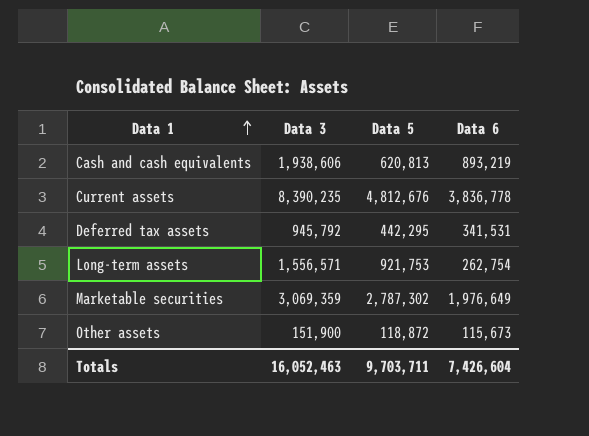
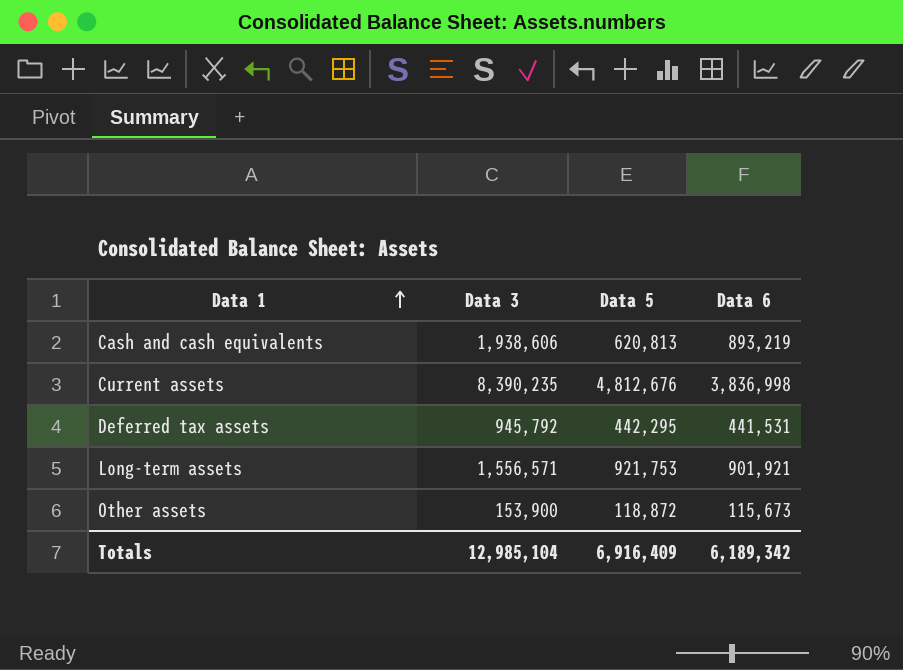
row Marketable securities: 3,069,359 | 2,787,302 | 1,976,649 -> none
Current assets | Data 6: 3,836,778 -> 3,836,998
Deferred tax assets | Data 6: 341,531 -> 441,531
Long-term assets | Data 6: 262,754 -> 901,921
Other assets | Data 3: 151,900 -> 153,900
Totals | Data 3: 16,052,463 -> 12,985,104
Totals | Data 5: 9,703,711 -> 6,916,409
Totals | Data 6: 7,426,604 -> 6,189,342

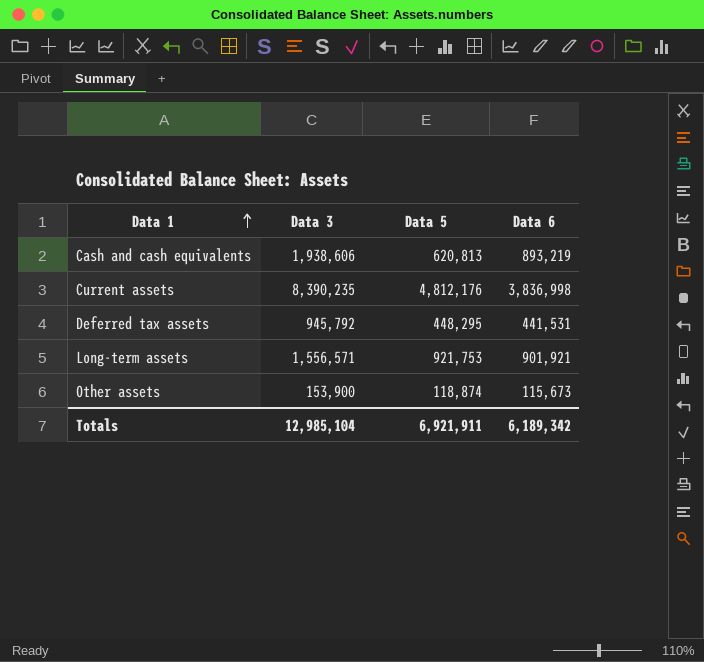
Current assets | Data 5: 4,812,676 -> 4,812,176
Deferred tax assets | Data 5: 442,295 -> 448,295
Other assets | Data 5: 118,872 -> 118,874
Totals | Data 5: 6,916,409 -> 6,921,911

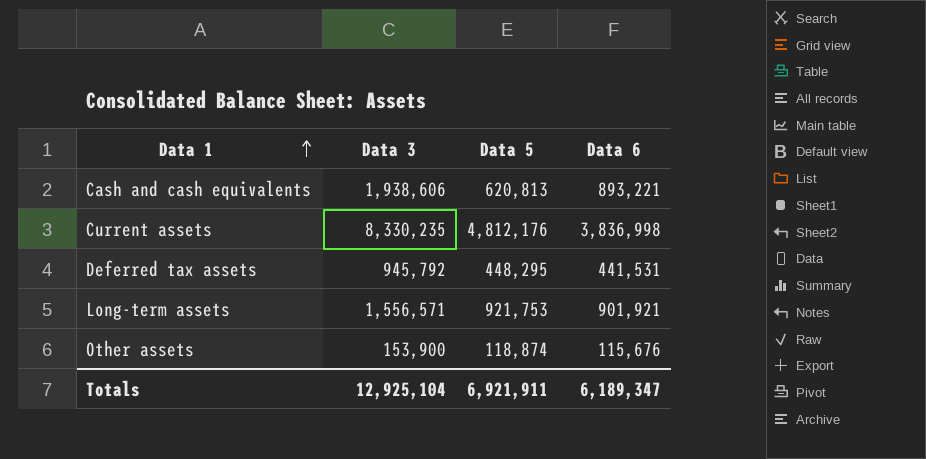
Cash and cash equivalents | Data 6: 893,219 -> 893,221
Current assets | Data 3: 8,390,235 -> 8,330,235
Other assets | Data 6: 115,673 -> 115,676
Totals | Data 3: 12,985,104 -> 12,925,104
Totals | Data 6: 6,189,342 -> 6,189,347

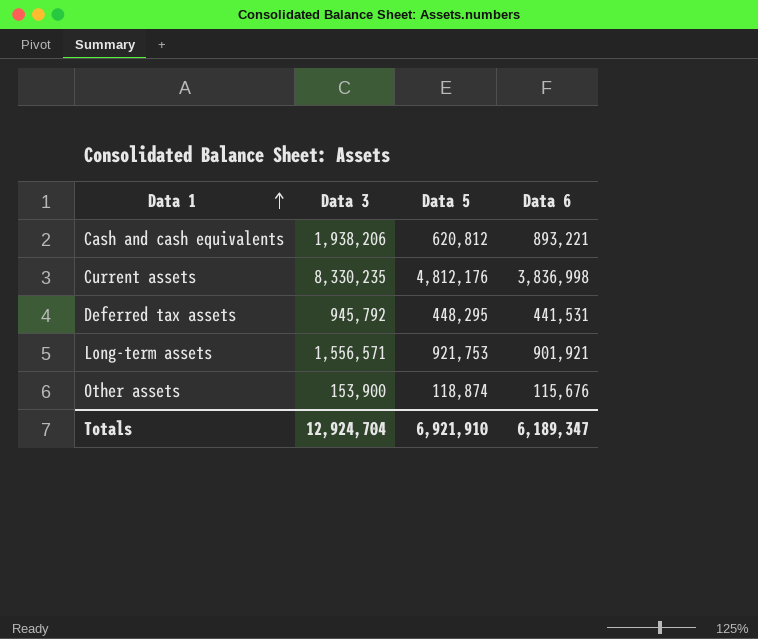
Cash and cash equivalents | Data 3: 1,938,606 -> 1,938,206
Cash and cash equivalents | Data 5: 620,813 -> 620,812
Totals | Data 3: 12,925,104 -> 12,924,704
Totals | Data 5: 6,921,911 -> 6,921,910

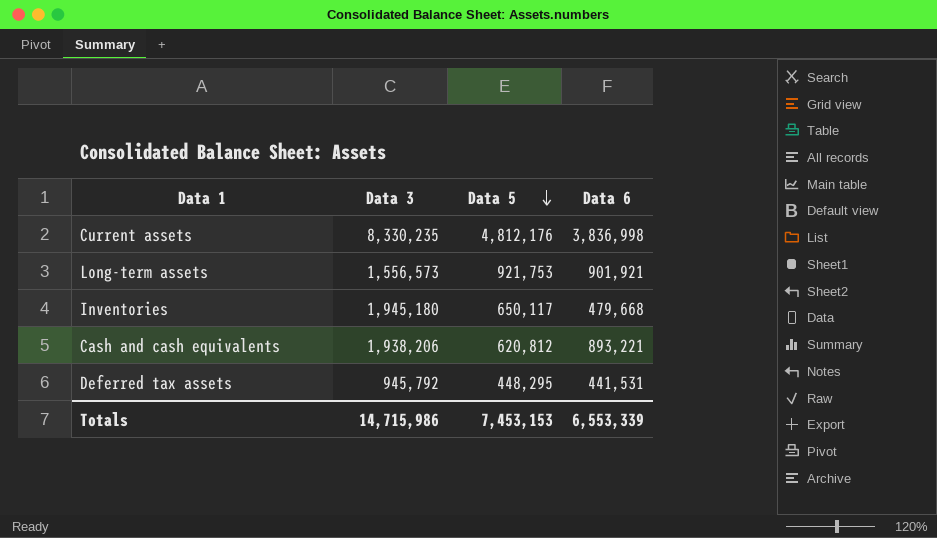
row order: Data 1 ascending -> Data 5 descending
row Other assets: 153,900 | 118,874 | 115,676 -> none
Long-term assets | Data 3: 1,556,571 -> 1,556,573
row Inventories: none -> 1,945,180 | 650,117 | 479,668
Totals | Data 3: 12,924,704 -> 14,715,986
Totals | Data 5: 6,921,910 -> 7,453,153
Totals | Data 6: 6,189,347 -> 6,553,339

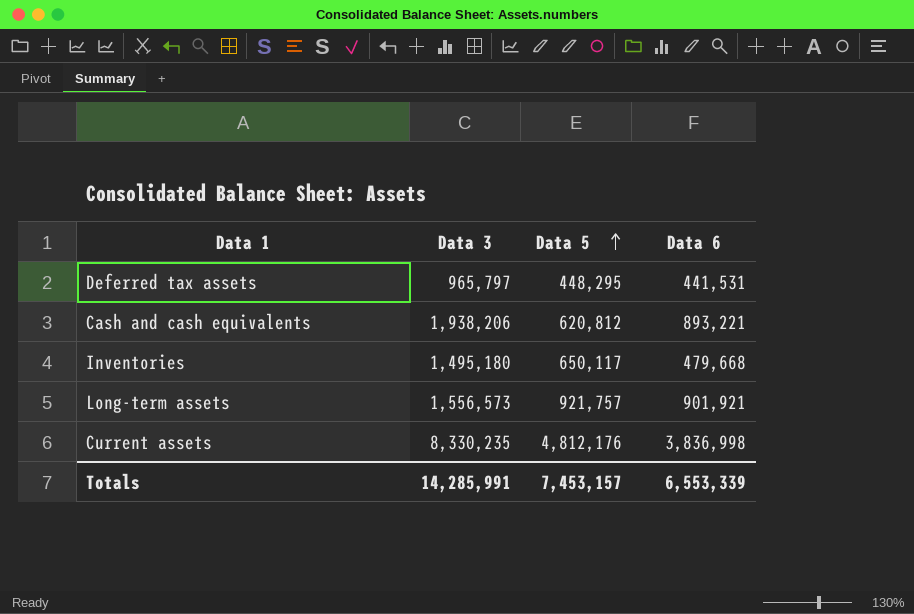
row order: Data 5 descending -> Data 5 ascending
Deferred tax assets | Data 3: 945,792 -> 965,797
Inventories | Data 3: 1,945,180 -> 1,495,180
Long-term assets | Data 5: 921,753 -> 921,757
Totals | Data 3: 14,715,986 -> 14,285,991
Totals | Data 5: 7,453,153 -> 7,453,157

